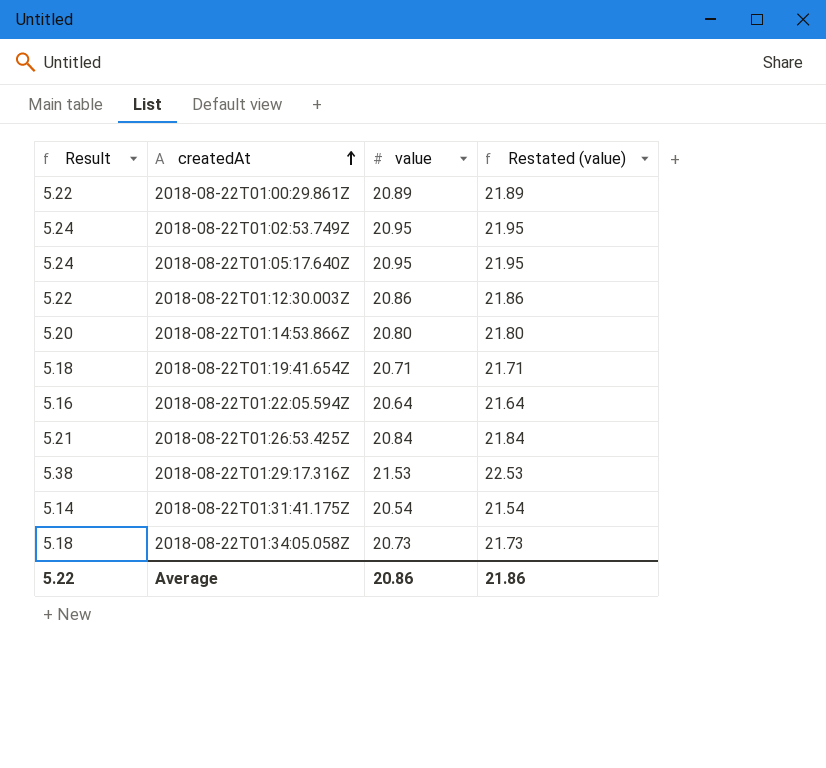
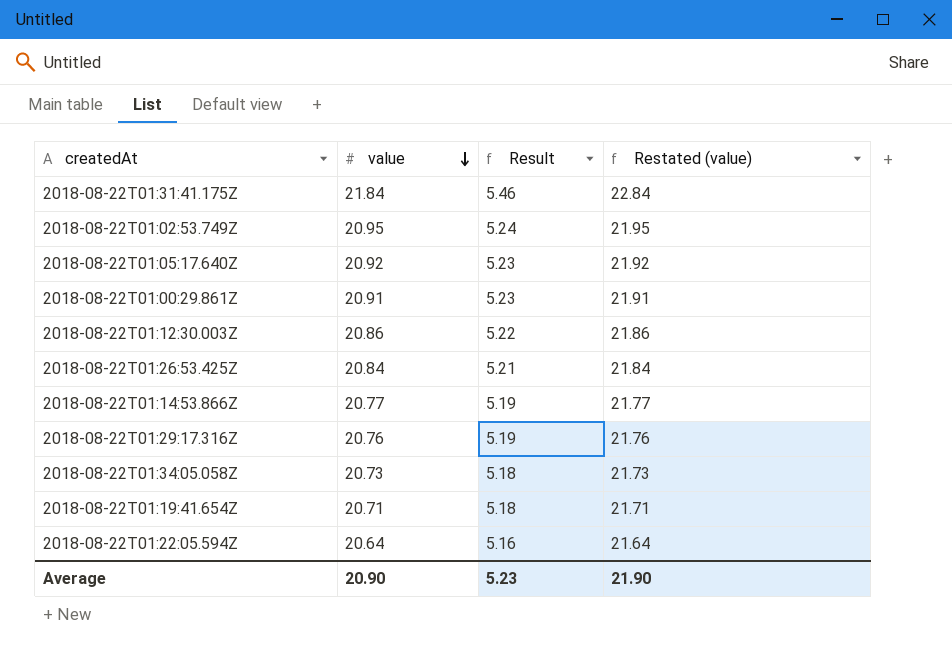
row order: createdAt ascending -> value descending
column Result | position: 1 -> 3
2018-08-22T01:31:41.175Z | value: 20.54 -> 21.84
2018-08-22T01:31:41.175Z | Result: 5.14 -> 5.46
2018-08-22T01:31:41.175Z | Restated (value): 21.54 -> 22.84
2018-08-22T01:05:17.640Z | value: 20.95 -> 20.92
2018-08-22T01:05:17.640Z | Result: 5.24 -> 5.23
2018-08-22T01:05:17.640Z | Restated (value): 21.95 -> 21.92
2018-08-22T01:00:29.861Z | value: 20.89 -> 20.91
2018-08-22T01:00:29.861Z | Result: 5.22 -> 5.23
2018-08-22T01:00:29.861Z | Restated (value): 21.89 -> 21.91
2018-08-22T01:14:53.866Z | value: 20.80 -> 20.77
2018-08-22T01:14:53.866Z | Result: 5.20 -> 5.19
2018-08-22T01:14:53.866Z | Restated (value): 21.80 -> 21.77
2018-08-22T01:29:17.316Z | value: 21.53 -> 20.76
2018-08-22T01:29:17.316Z | Result: 5.38 -> 5.19
2018-08-22T01:29:17.316Z | Restated (value): 22.53 -> 21.76
Average | value: 20.86 -> 20.90
Average | Result: 5.22 -> 5.23
Average | Restated (value): 21.86 -> 21.90

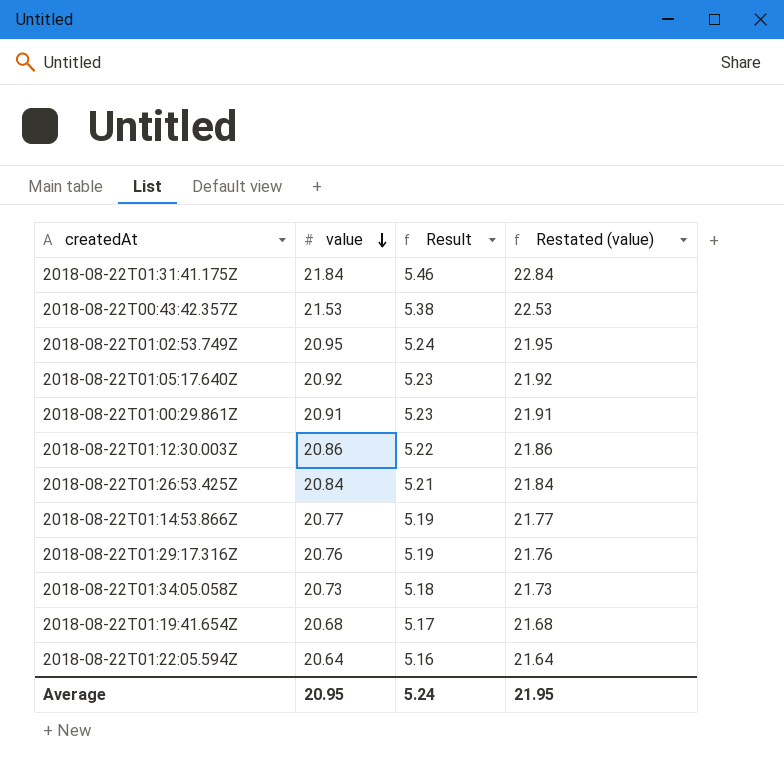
row 2018-08-22T00:43:42.357Z: none -> 21.53 | 5.38 | 22.53
2018-08-22T01:19:41.654Z | value: 20.71 -> 20.68
2018-08-22T01:19:41.654Z | Result: 5.18 -> 5.17
2018-08-22T01:19:41.654Z | Restated (value): 21.71 -> 21.68
Average | value: 20.90 -> 20.95
Average | Result: 5.23 -> 5.24
Average | Restated (value): 21.90 -> 21.95

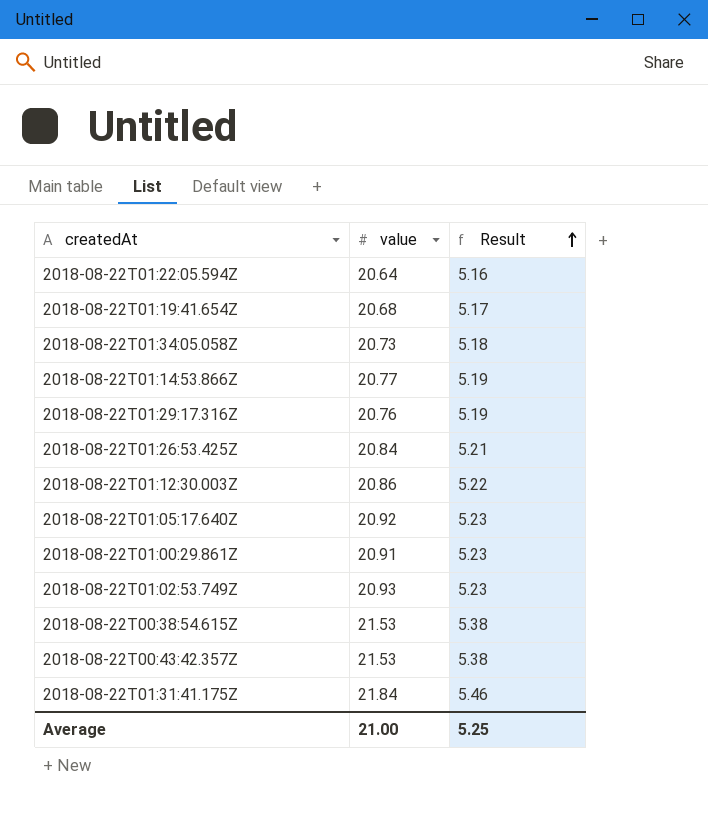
row order: value descending -> Result ascending
column Restated (value) | formula: [value] + 1 -> none
2018-08-22T01:02:53.749Z | value: 20.95 -> 20.93
2018-08-22T01:02:53.749Z | Result: 5.24 -> 5.23
row 2018-08-22T00:38:54.615Z: none -> 21.53 | 5.38
Average | value: 20.95 -> 21.00
Average | Result: 5.24 -> 5.25

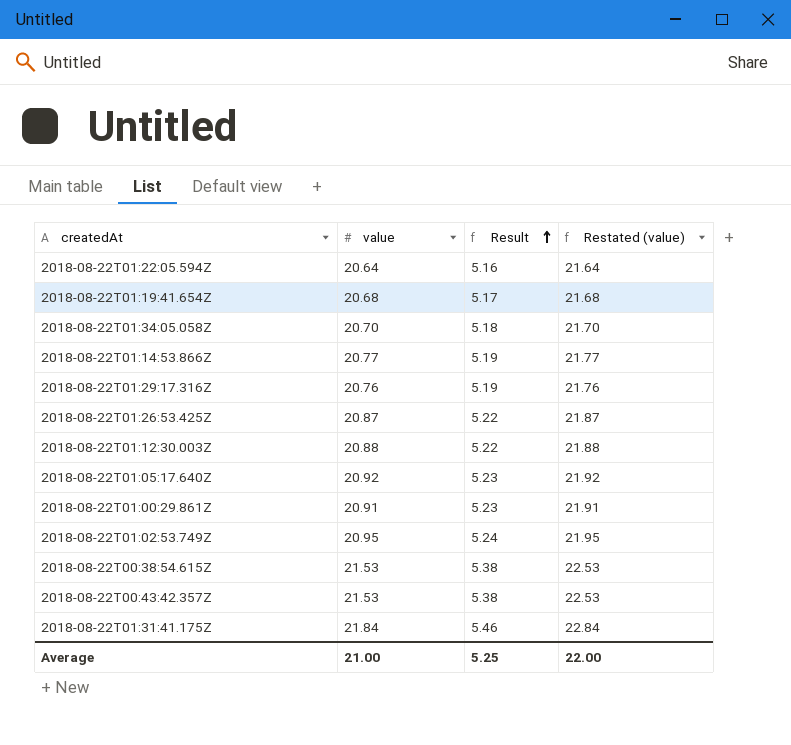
column Restated (value) | formula: none -> [value] + 1
2018-08-22T01:34:05.058Z | value: 20.73 -> 20.70
2018-08-22T01:26:53.425Z | value: 20.84 -> 20.87
2018-08-22T01:26:53.425Z | Result: 5.21 -> 5.22
2018-08-22T01:12:30.003Z | value: 20.86 -> 20.88
2018-08-22T01:02:53.749Z | value: 20.93 -> 20.95
2018-08-22T01:02:53.749Z | Result: 5.23 -> 5.24

